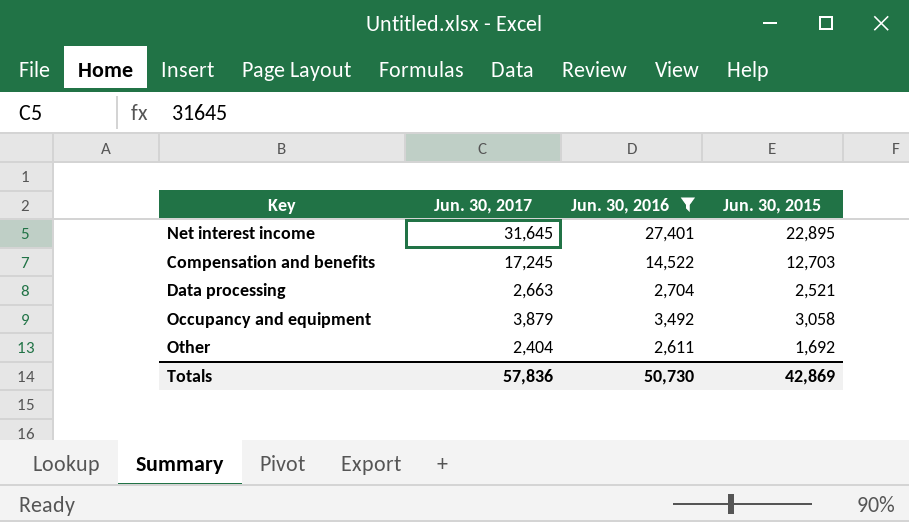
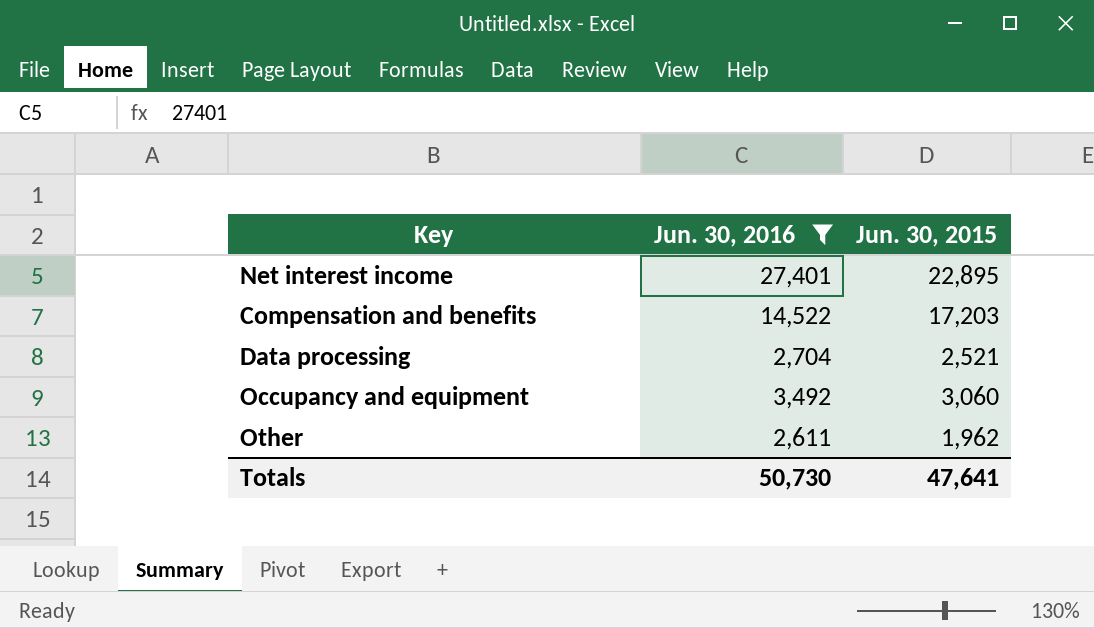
column Jun. 30, 2017 | position: 2 -> none
Compensation and benefits | Jun. 30, 2015: 12,703 -> 17,203
Occupancy and equipment | Jun. 30, 2015: 3,058 -> 3,060
Other | Jun. 30, 2015: 1,692 -> 1,962
Totals | Jun. 30, 2015: 42,869 -> 47,641

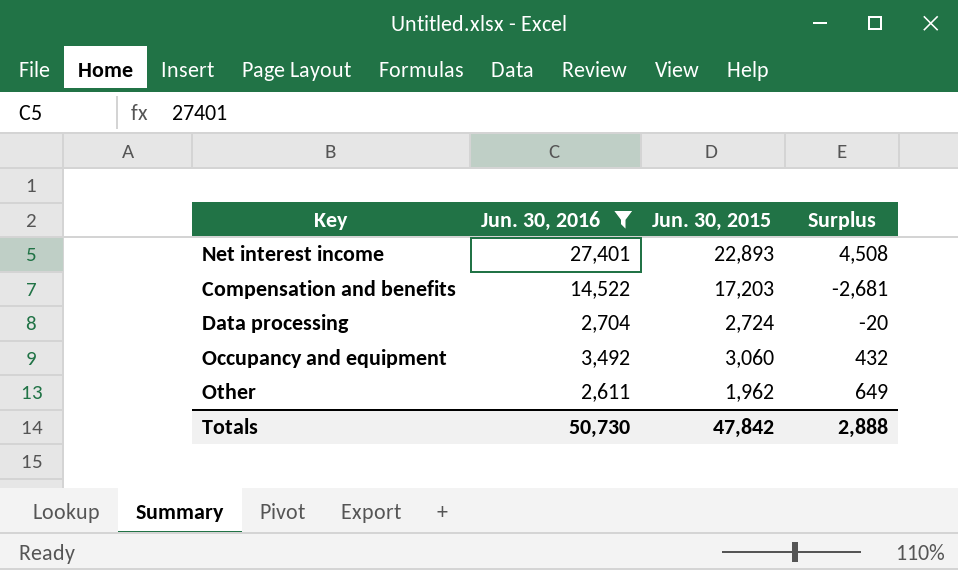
column Surplus | formula: none -> [Jun. 30, 2016] - [Jun. 30, 2015]
Net interest income | Jun. 30, 2015: 22,895 -> 22,893
Data processing | Jun. 30, 2015: 2,521 -> 2,724
Totals | Jun. 30, 2015: 47,641 -> 47,842

